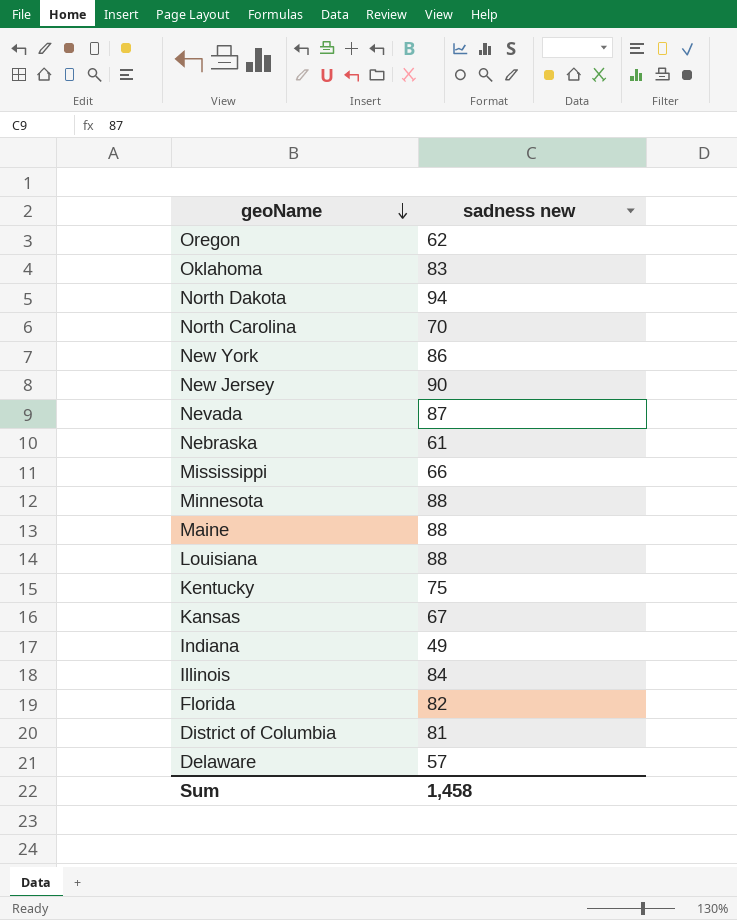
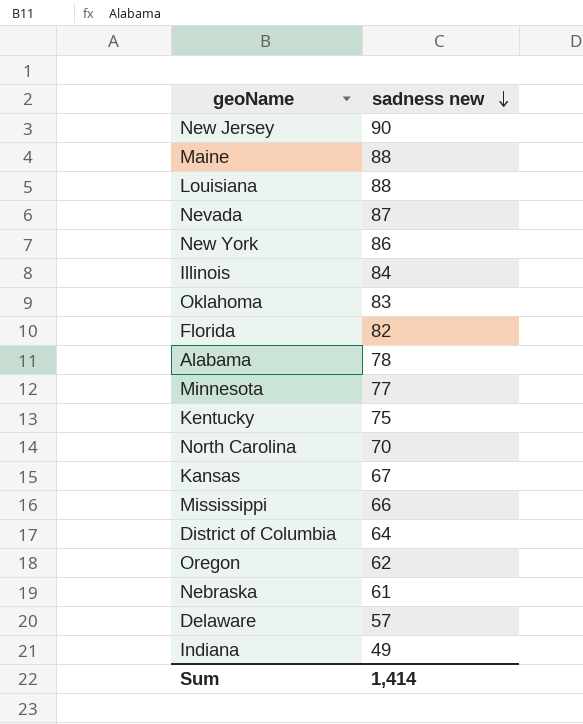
row order: geoName descending -> sadness new descending
row North Dakota: 94 -> none
row Alabama: none -> 78
Minnesota | sadness new: 88 -> 77
District of Columbia | sadness new: 81 -> 64
Sum | sadness new: 1,458 -> 1,414

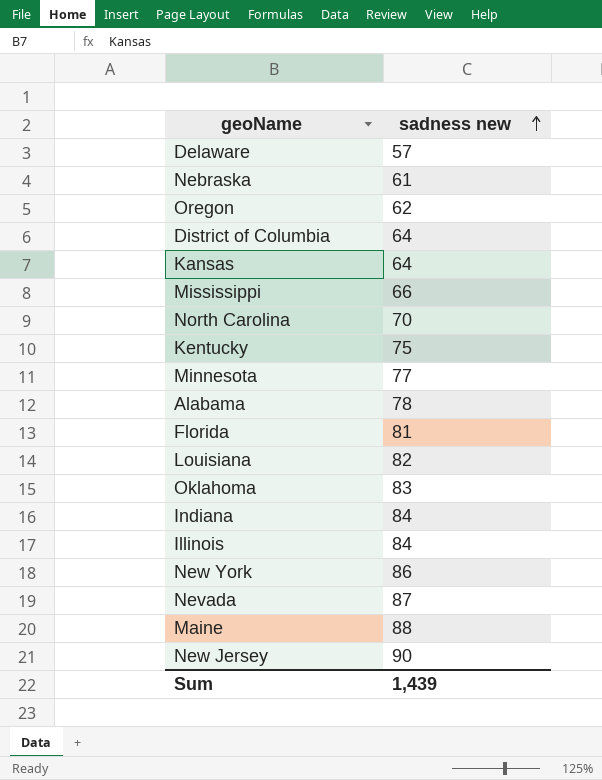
row order: sadness new descending -> sadness new ascending
Kansas | sadness new: 67 -> 64
Florida | sadness new: 82 -> 81
Louisiana | sadness new: 88 -> 82
Indiana | sadness new: 49 -> 84
Sum | sadness new: 1,414 -> 1,439

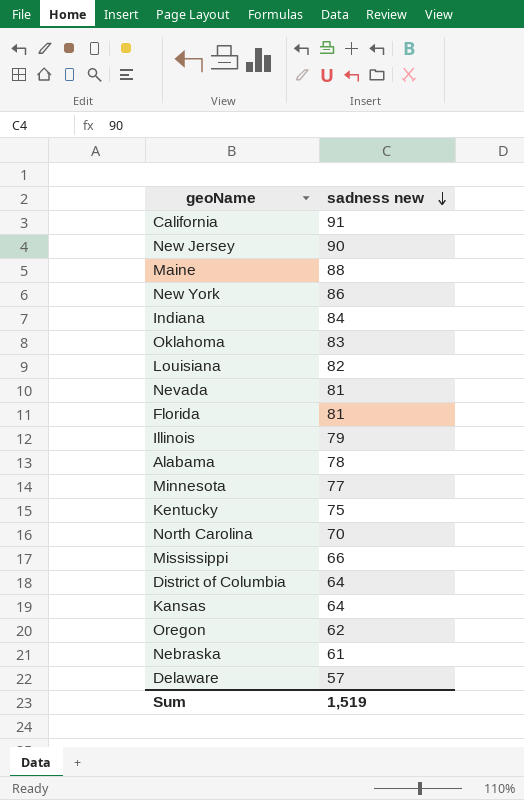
row order: sadness new ascending -> sadness new descending
row California: none -> 91
Nevada | sadness new: 87 -> 81
Illinois | sadness new: 84 -> 79
Sum | sadness new: 1,439 -> 1,519

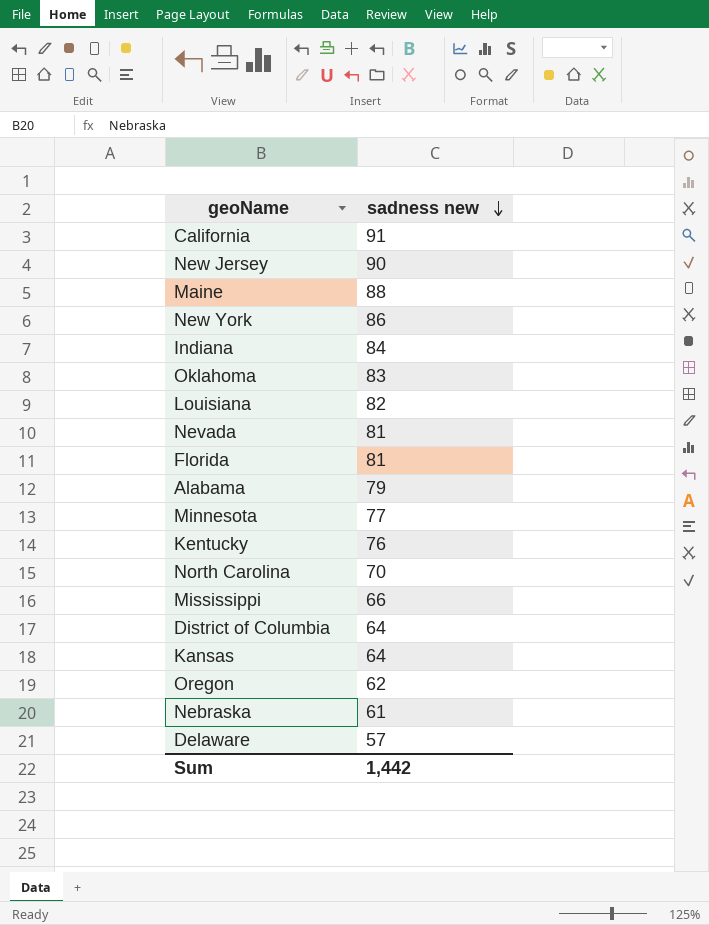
row Illinois: 79 -> none
Alabama | sadness new: 78 -> 79
Kentucky | sadness new: 75 -> 76
Sum | sadness new: 1,519 -> 1,442

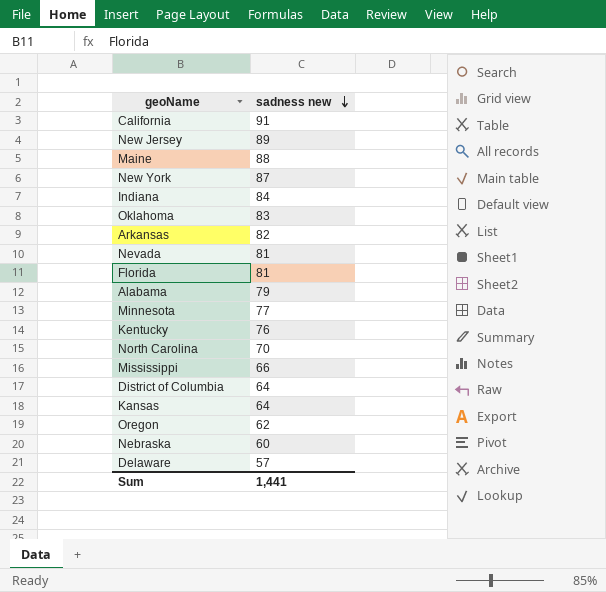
row Louisiana: 82 -> none
New Jersey | sadness new: 90 -> 89
New York | sadness new: 86 -> 87
row Arkansas: none -> 82
Nebraska | sadness new: 61 -> 60
Sum | sadness new: 1,442 -> 1,441

